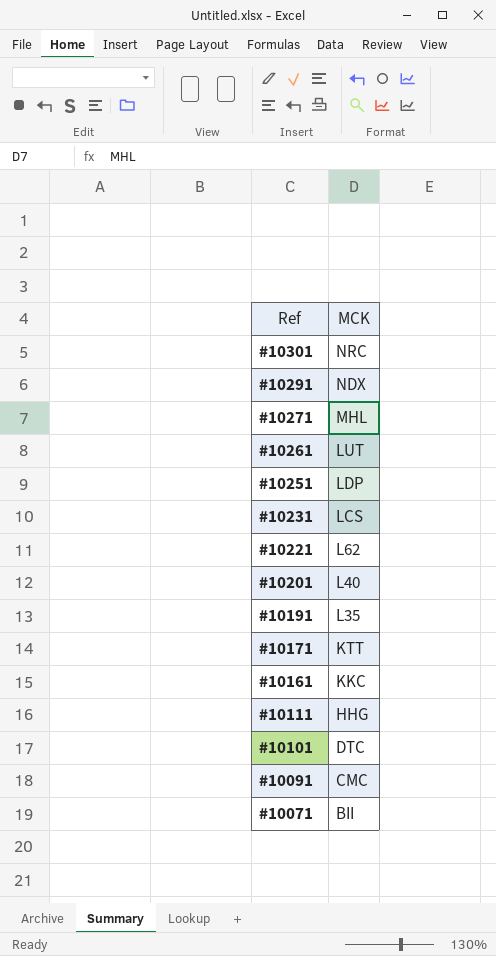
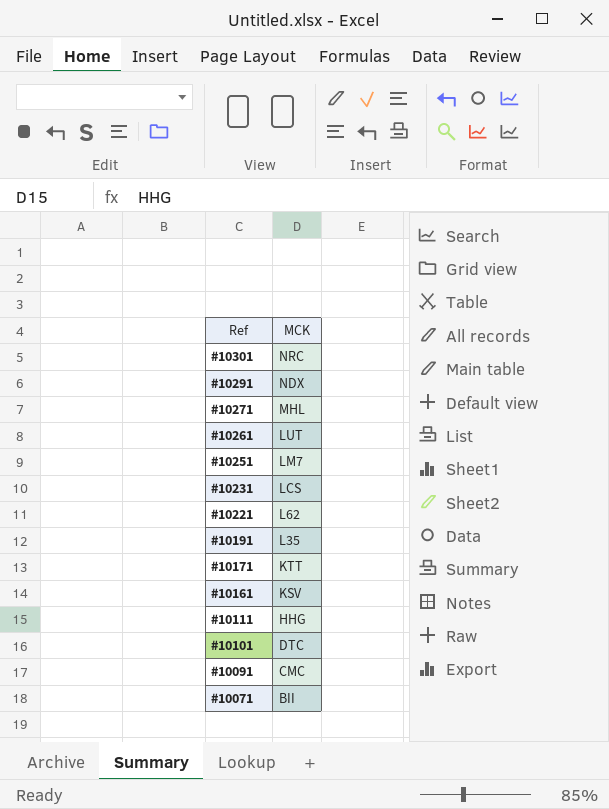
row #10201: L40 -> none
#10251 | MCK: LDP -> LM7
#10161 | MCK: KKC -> KSV

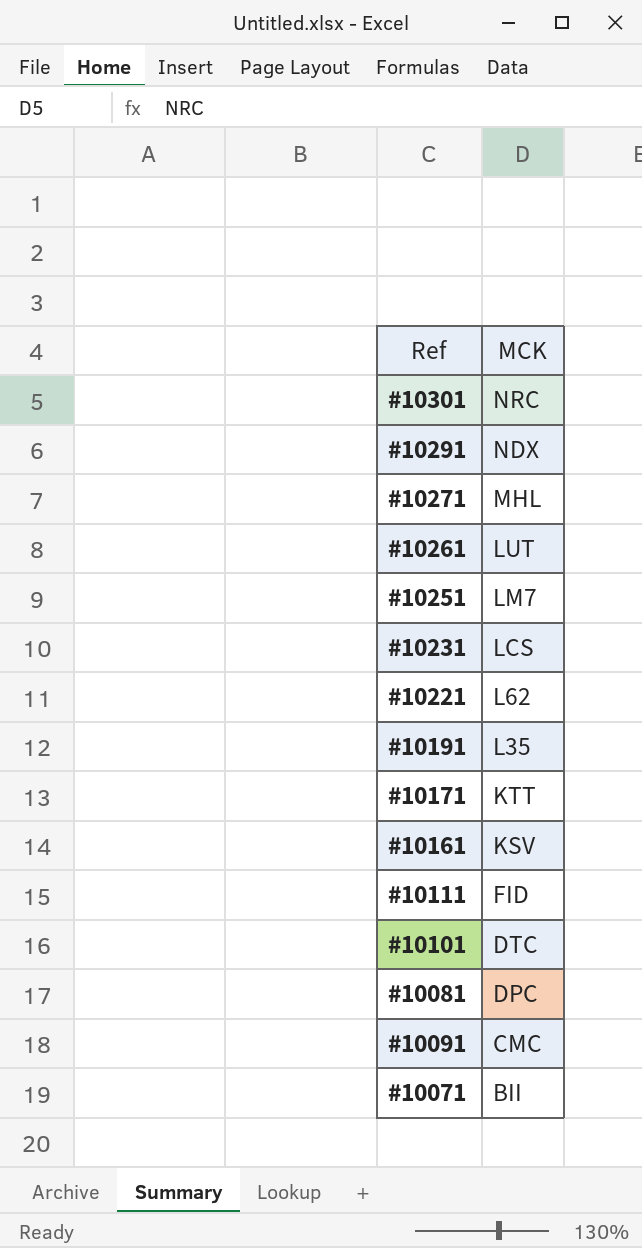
#10111 | MCK: HHG -> FID
row #10081: none -> DPC

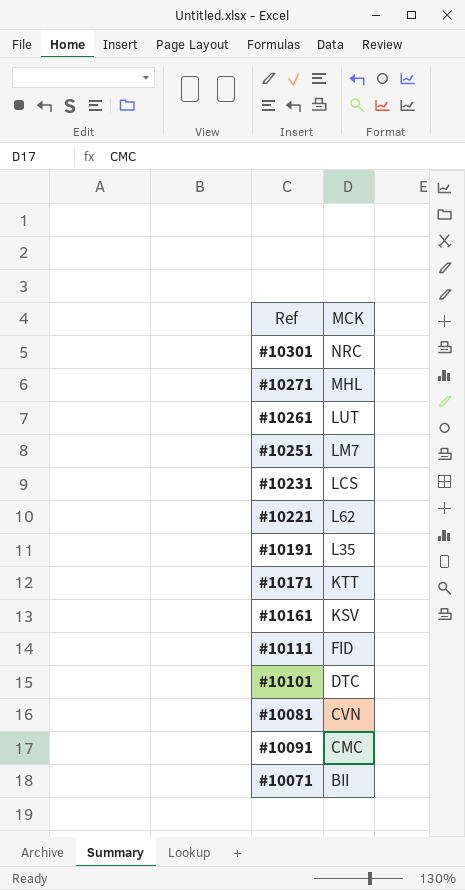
row #10291: NDX -> none
#10081 | MCK: DPC -> CVN

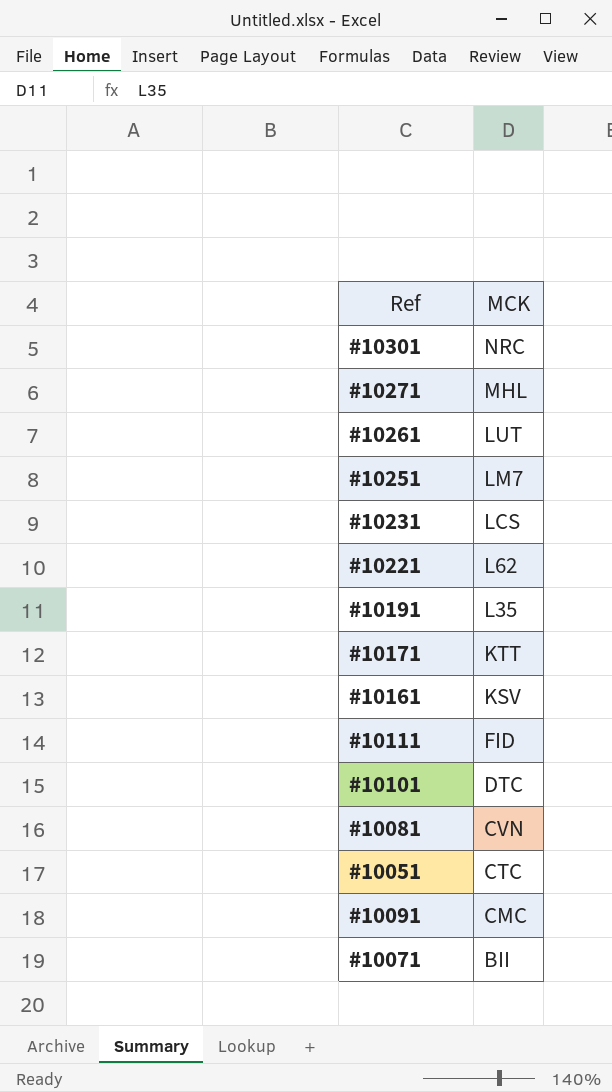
row #10051: none -> CTC

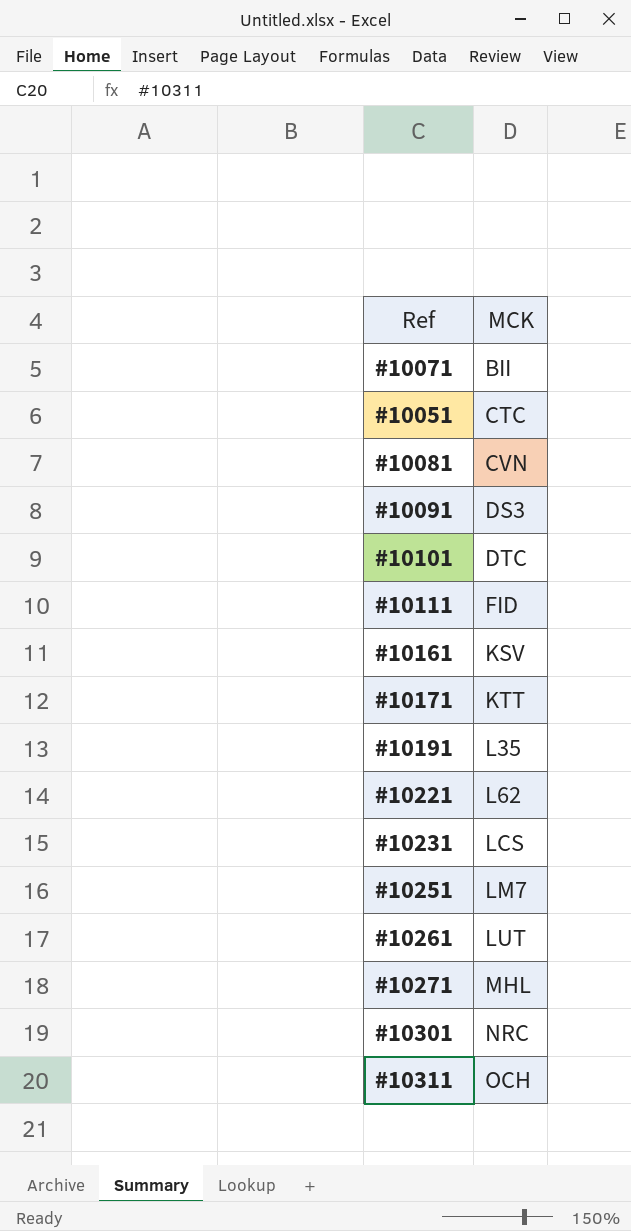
row order: MCK descending -> MCK ascending
#10091 | MCK: CMC -> DS3
row #10311: none -> OCH

